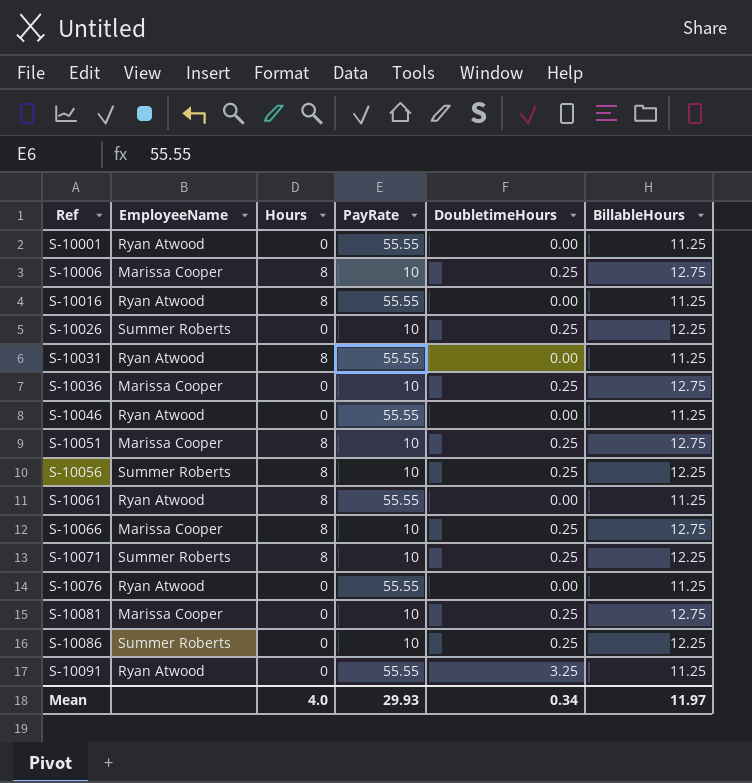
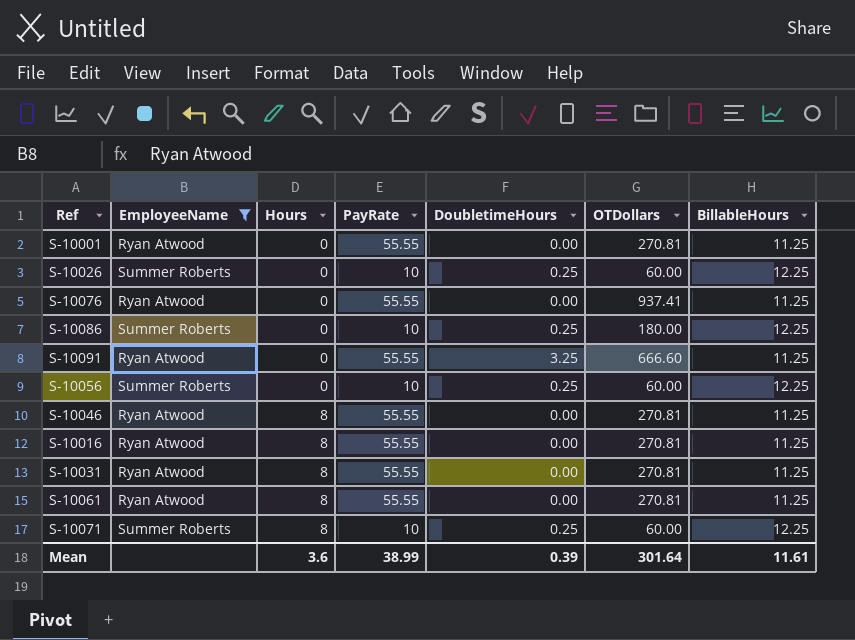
filter: none -> EmployeeName != Marissa Cooper
row order: Ref ascending -> Hours ascending
column OTDollars | position: none -> 6
S-10056 | Hours: 8 -> 0
S-10046 | Hours: 0 -> 8
Mean | Hours: 4.0 -> 3.6
Mean | PayRate: 29.93 -> 38.99
Mean | DoubletimeHours: 0.34 -> 0.39
Mean | BillableHours: 11.97 -> 11.61

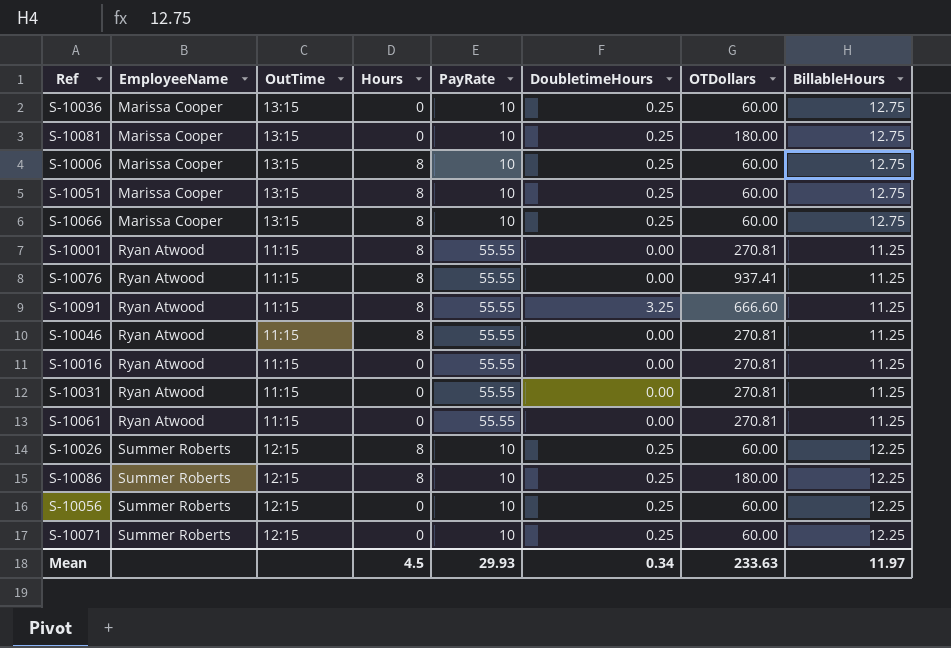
filter: EmployeeName != Marissa Cooper -> none
row order: Hours ascending -> EmployeeName ascending
column OutTime | position: none -> 3
S-10001 | Hours: 0 -> 8
S-10076 | Hours: 0 -> 8
S-10091 | Hours: 0 -> 8
S-10016 | Hours: 8 -> 0
S-10031 | Hours: 8 -> 0
S-10061 | Hours: 8 -> 0
S-10026 | Hours: 0 -> 8
S-10086 | Hours: 0 -> 8
S-10071 | Hours: 8 -> 0
Mean | Hours: 3.6 -> 4.5
Mean | PayRate: 38.99 -> 29.93
Mean | DoubletimeHours: 0.39 -> 0.34
Mean | OTDollars: 301.64 -> 233.63
Mean | BillableHours: 11.61 -> 11.97

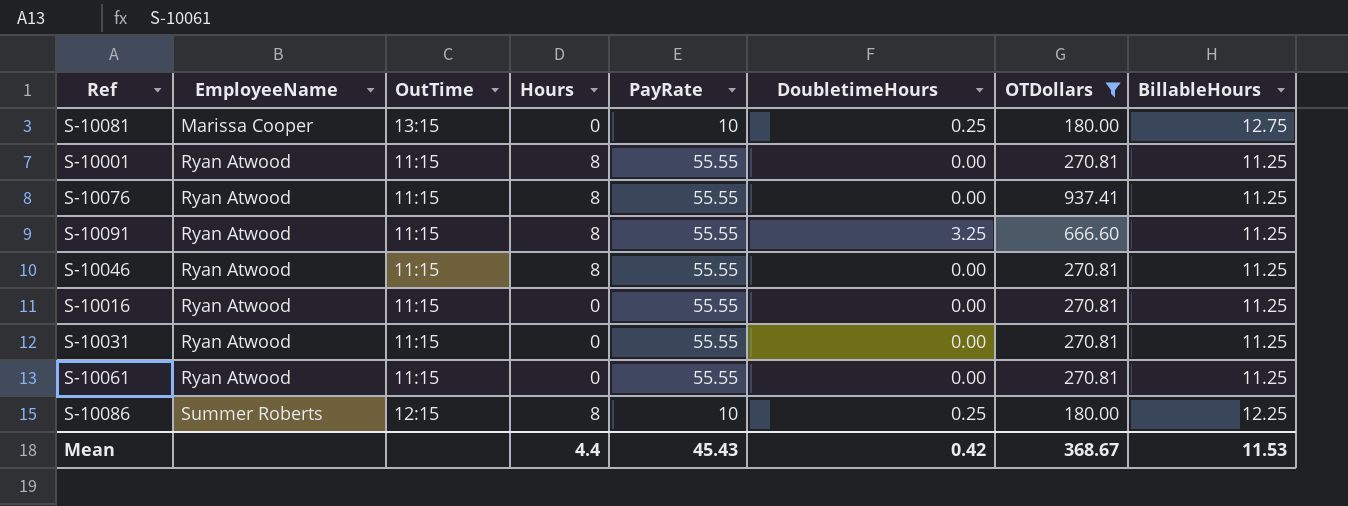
filter: none -> OTDollars != 60.00
Mean | Hours: 4.5 -> 4.4
Mean | PayRate: 29.93 -> 45.43
Mean | DoubletimeHours: 0.34 -> 0.42
Mean | OTDollars: 233.63 -> 368.67
Mean | BillableHours: 11.97 -> 11.53

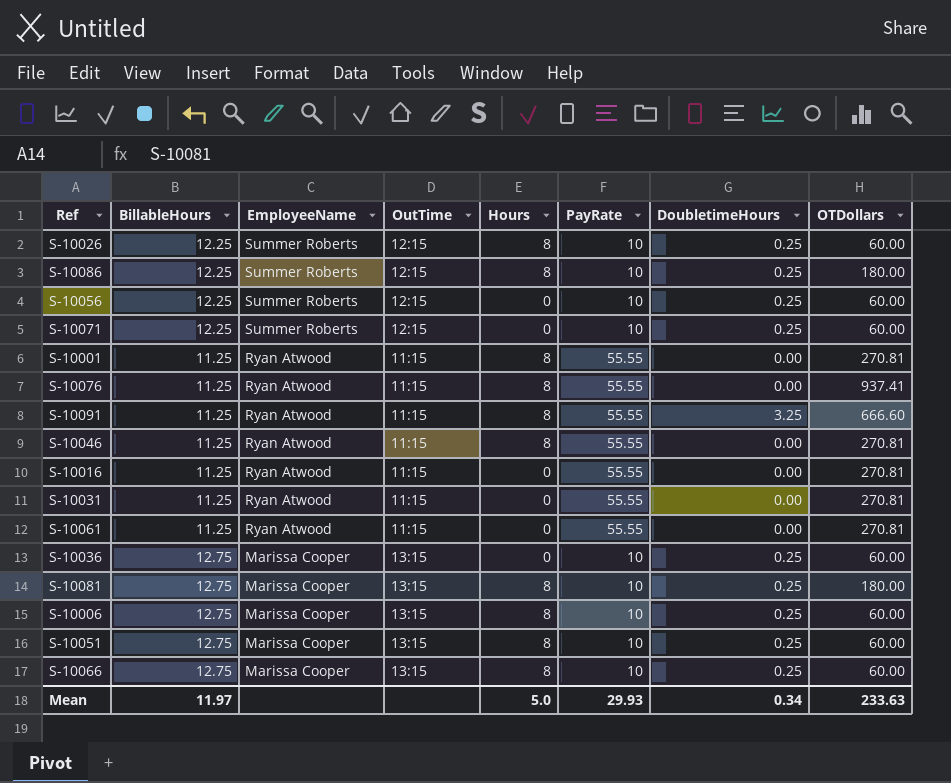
filter: OTDollars != 60.00 -> none
row order: EmployeeName ascending -> EmployeeName descending
column BillableHours | position: 8 -> 2
S-10081 | Hours: 0 -> 8
Mean | BillableHours: 11.53 -> 11.97
Mean | Hours: 4.4 -> 5.0
Mean | PayRate: 45.43 -> 29.93
Mean | DoubletimeHours: 0.42 -> 0.34
Mean | OTDollars: 368.67 -> 233.63

